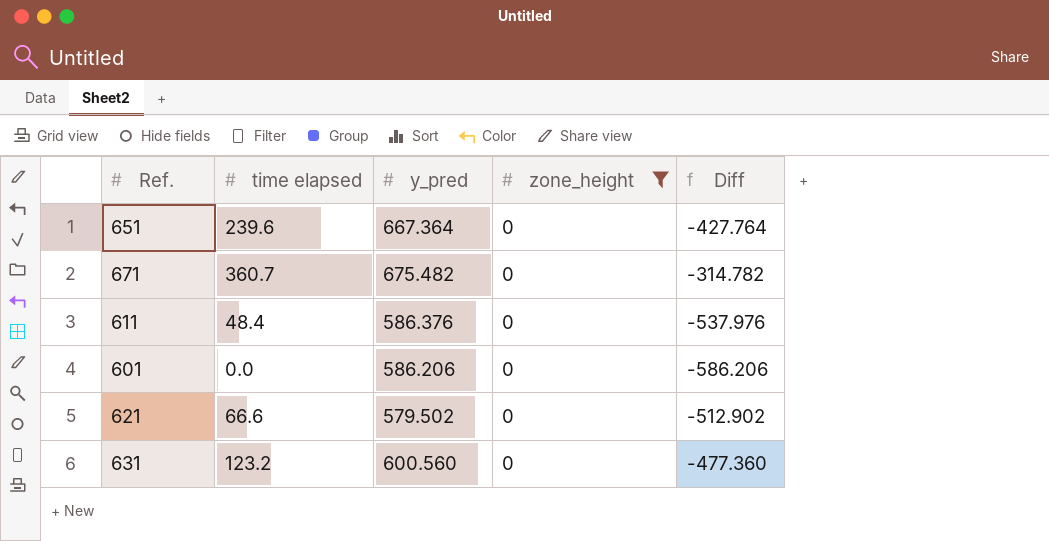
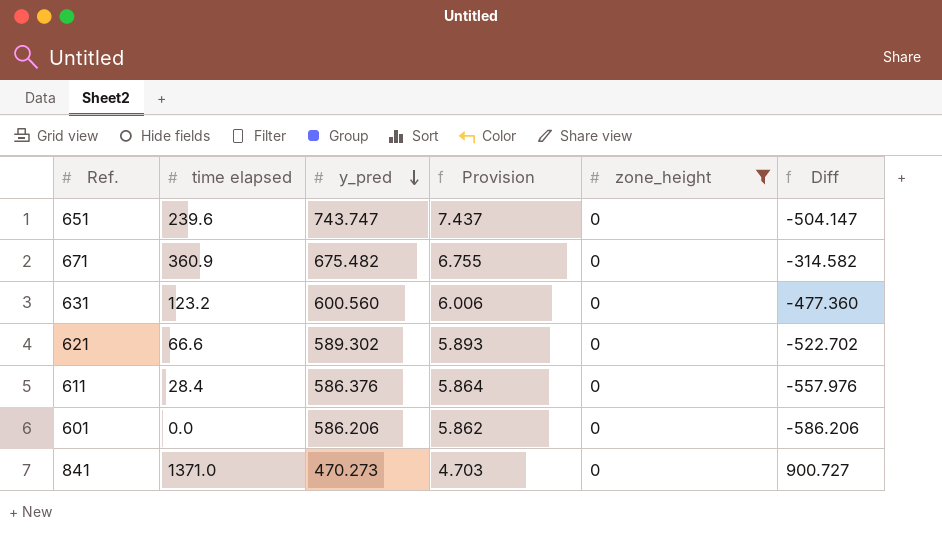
row order: none -> y_pred descending
column Provision | formula: none -> [y_pred] * 0.01
651 | y_pred: 667.364 -> 743.747
651 | Diff: -427.764 -> -504.147
671 | time elapsed: 360.7 -> 360.9
671 | Diff: -314.782 -> -314.582
621 | y_pred: 579.502 -> 589.302
621 | Diff: -512.902 -> -522.702
611 | time elapsed: 48.4 -> 28.4
611 | Diff: -537.976 -> -557.976
row 841: none -> 1371.0 | 470.273 | 4.703 | 0 | 900.727

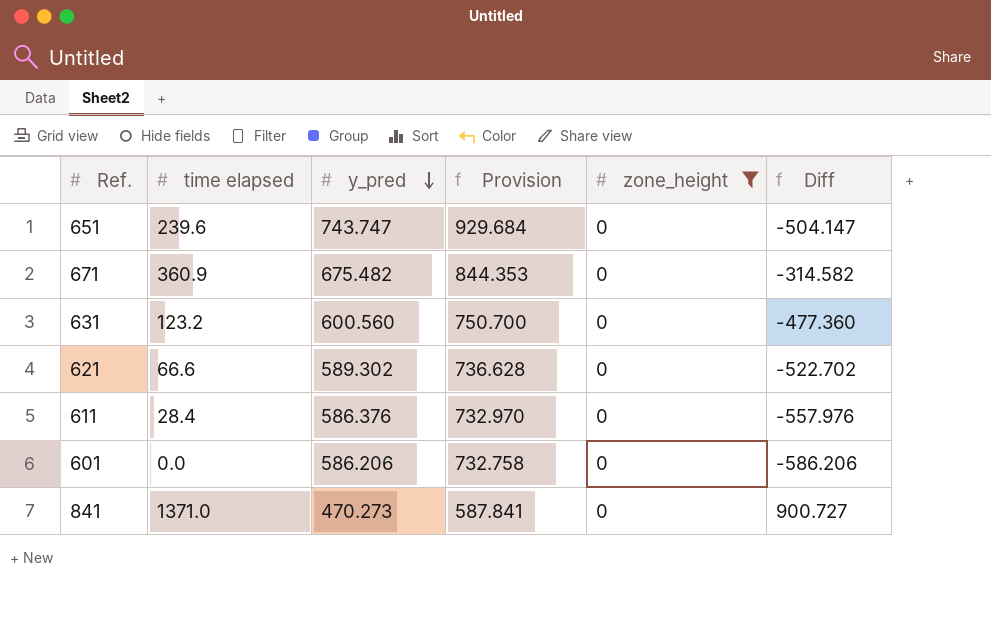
column Provision | formula: [y_pred] * 0.01 -> [y_pred] * 1.25

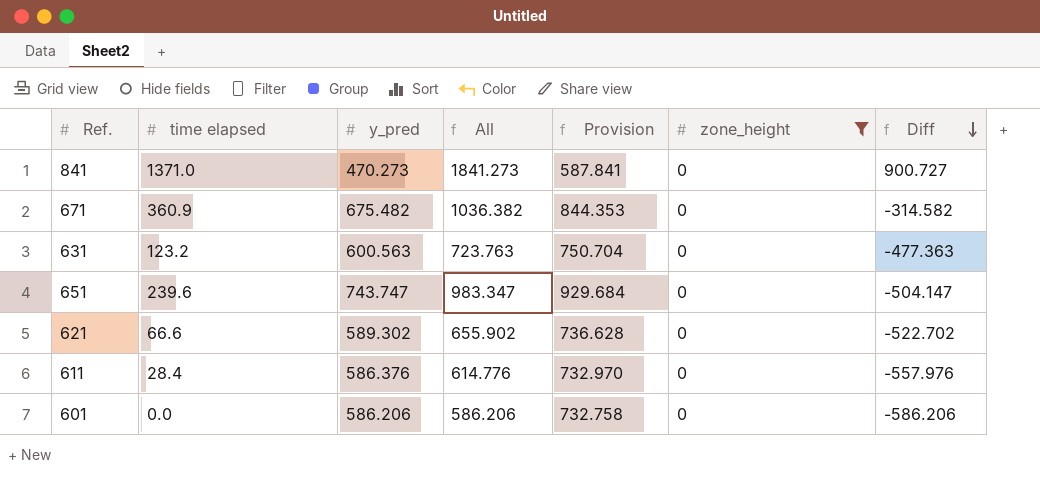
row order: y_pred descending -> Diff descending
column All | formula: none -> [time elapsed] + [y_pred]
631 | y_pred: 600.560 -> 600.563
631 | Provision: 750.700 -> 750.704
631 | Diff: -477.360 -> -477.363

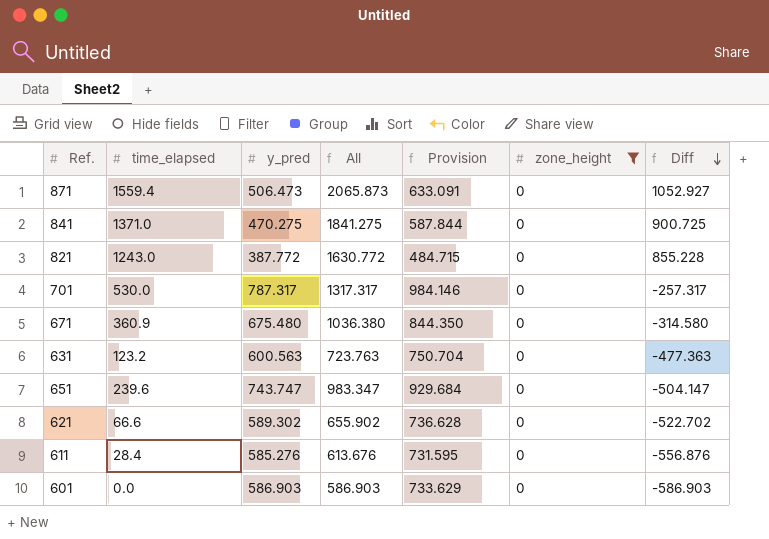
column name: time elapsed -> time_elapsed
row 871: none -> 1559.4 | 506.473 | 2065.873 | 633.091 | 0 | 1052.927
841 | y_pred: 470.273 -> 470.275
841 | All: 1841.273 -> 1841.275
841 | Provision: 587.841 -> 587.844
841 | Diff: 900.727 -> 900.725
row 821: none -> 1243.0 | 387.772 | 1630.772 | 484.715 | 0 | 855.228
row 701: none -> 530.0 | 787.317 | 1317.317 | 984.146 | 0 | -257.317
671 | y_pred: 675.482 -> 675.480
671 | All: 1036.382 -> 1036.380
671 | Provision: 844.353 -> 844.350
671 | Diff: -314.582 -> -314.580
611 | y_pred: 586.376 -> 585.276
611 | All: 614.776 -> 613.676
611 | Provision: 732.970 -> 731.595
611 | Diff: -557.976 -> -556.876
601 | y_pred: 586.206 -> 586.903
601 | All: 586.206 -> 586.903
601 | Provision: 732.758 -> 733.629
601 | Diff: -586.206 -> -586.903

